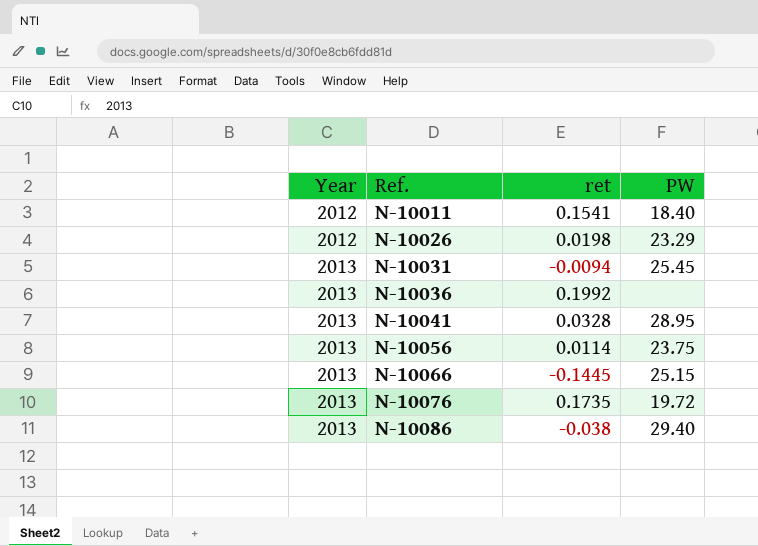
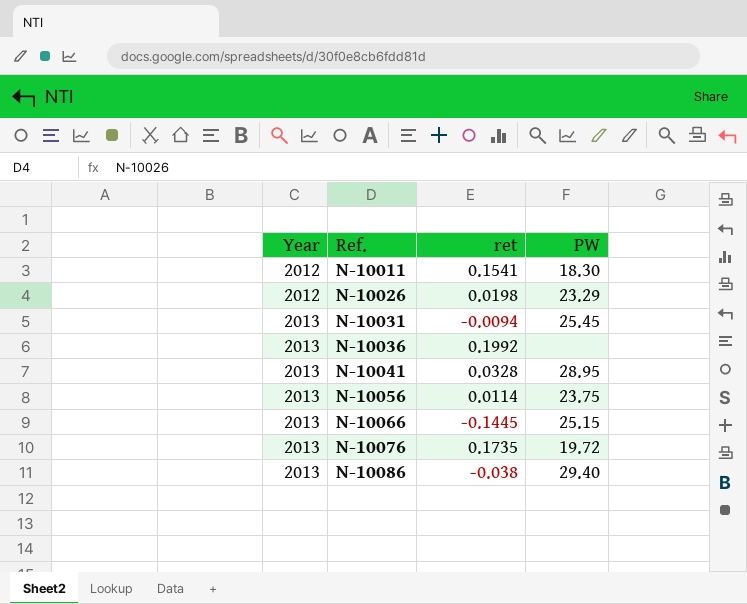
N-10011 | PW: 18.40 -> 18.30

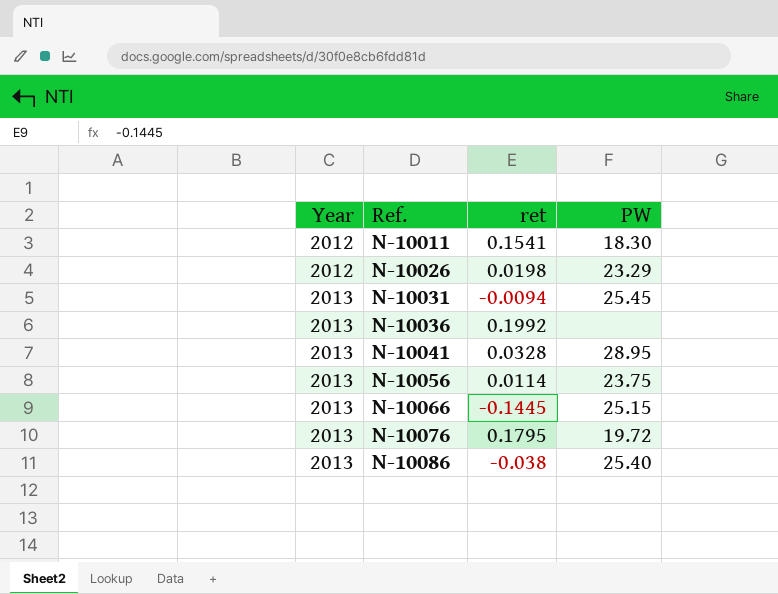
N-10076 | ret: 0.1735 -> 0.1795
N-10086 | PW: 29.40 -> 25.40

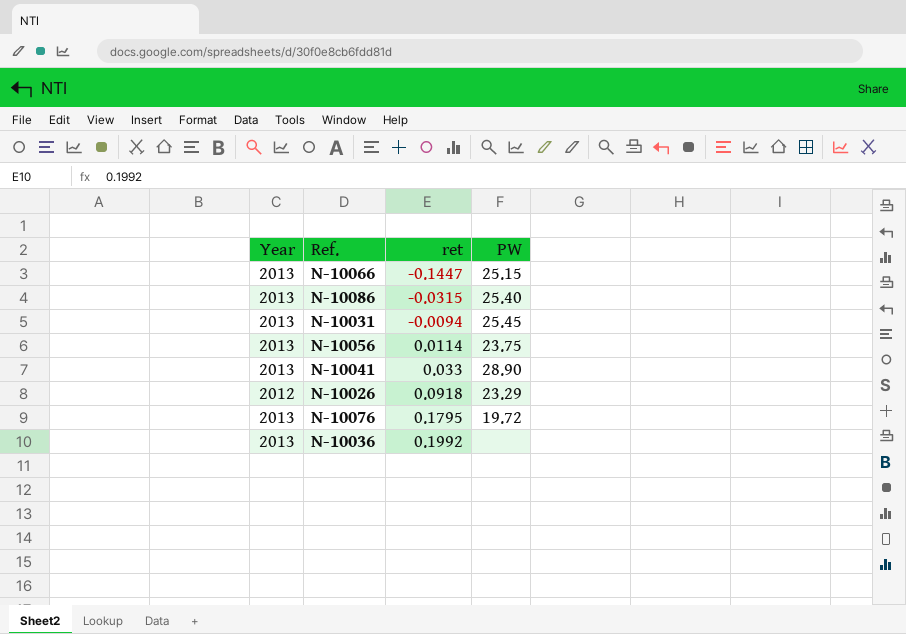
row order: Year ascending -> ret ascending
row N-10011: 2012 | 0.1541 | 18.30 -> none
N-10066 | ret: -0.1445 -> -0.1447
N-10086 | ret: -0.038 -> -0.0315
N-10041 | ret: 0.0328 -> 0.033
N-10041 | PW: 28.95 -> 28.90
N-10026 | ret: 0.0198 -> 0.0918

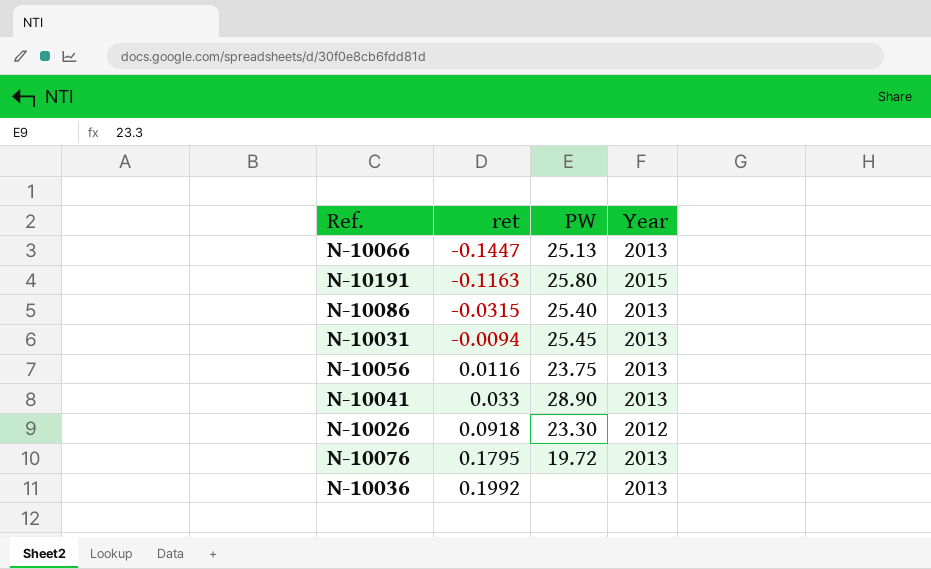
column Year | position: 1 -> 4
N-10066 | PW: 25.15 -> 25.13
row N-10191: none -> -0.1163 | 25.80 | 2015
N-10056 | ret: 0.0114 -> 0.0116
N-10026 | PW: 23.29 -> 23.30

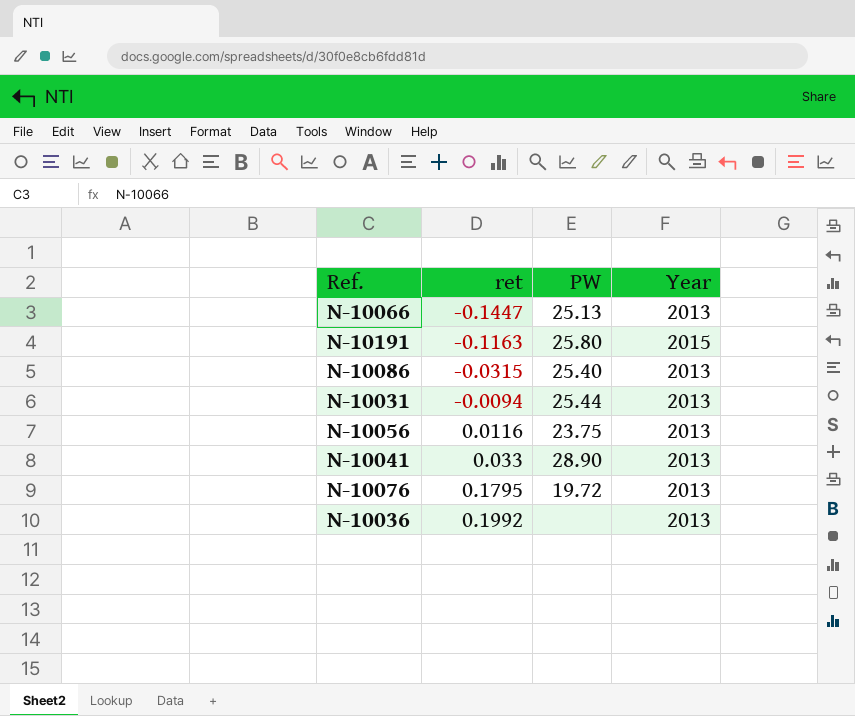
row N-10026: 0.0918 | 23.30 | 2012 -> none
N-10031 | PW: 25.45 -> 25.44

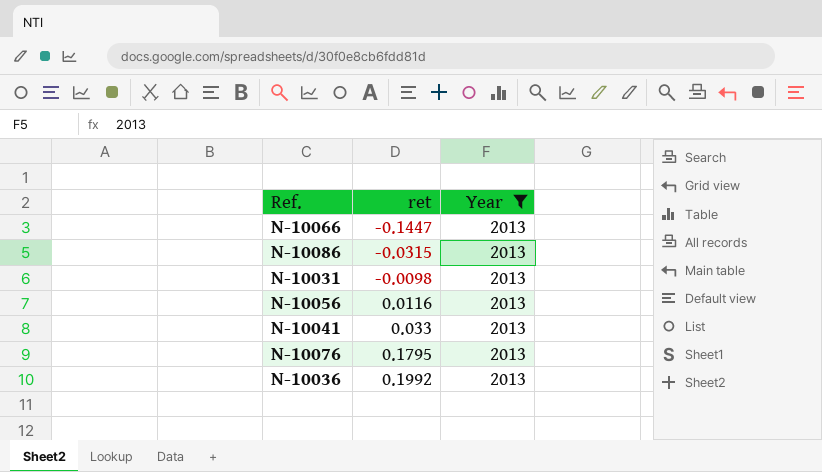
filter: none -> Year = 2013
column PW | position: 3 -> none
N-10031 | ret: -0.0094 -> -0.0098

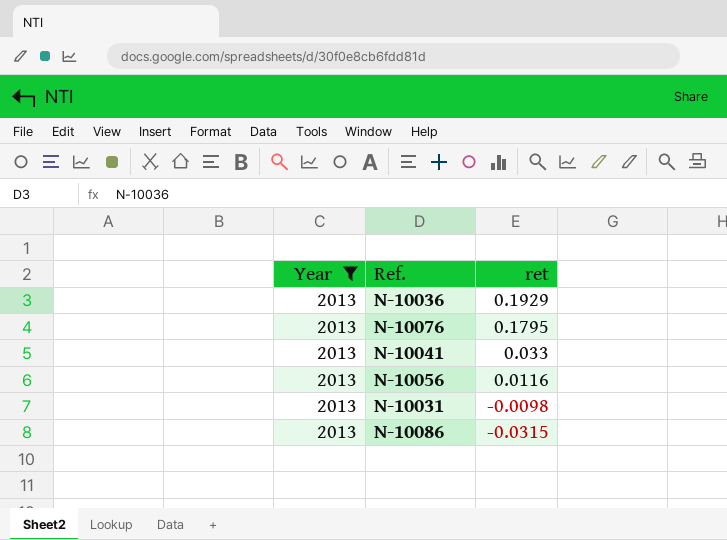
row order: ret ascending -> ret descending
column Year | position: 3 -> 1
row N-10066: -0.1447 | 2013 -> none
N-10036 | ret: 0.1992 -> 0.1929

